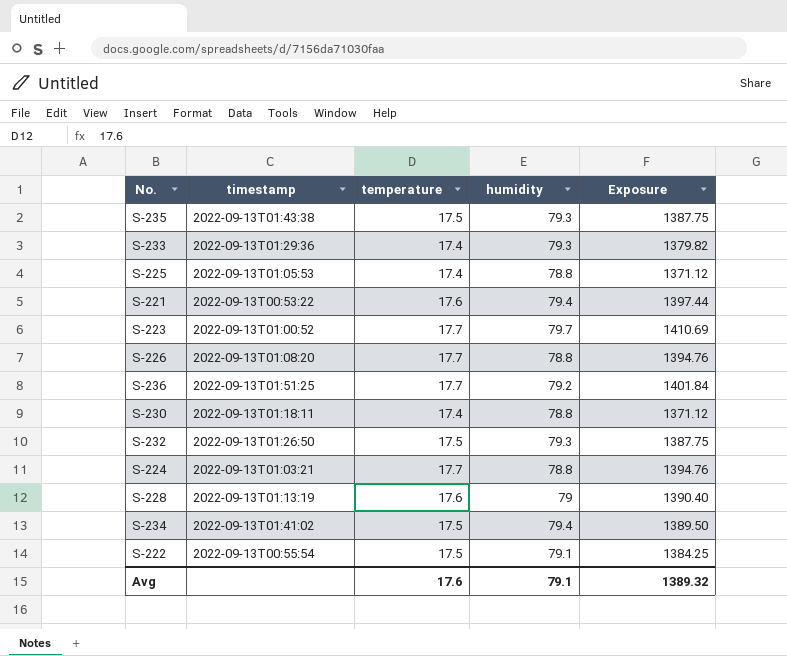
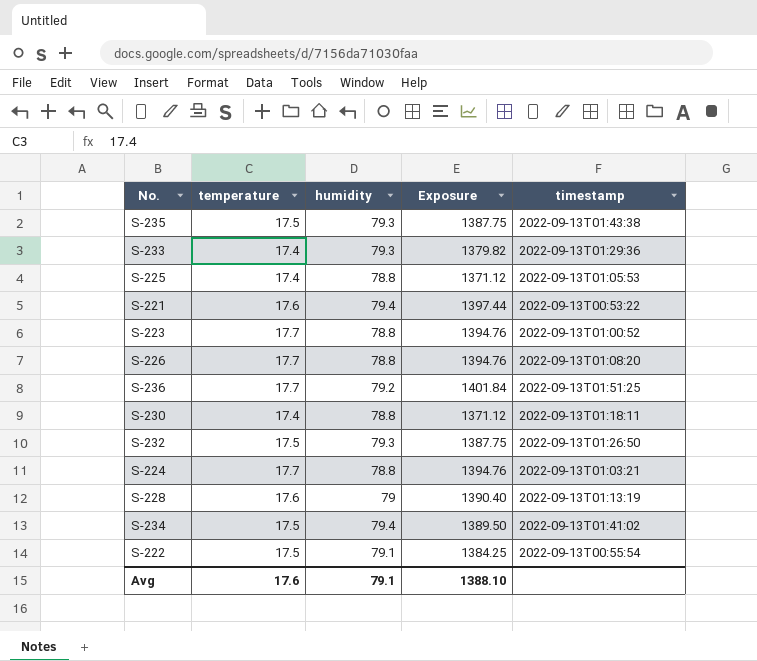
column timestamp | position: 2 -> 5
S-223 | humidity: 79.7 -> 78.8
S-223 | Exposure: 1410.69 -> 1394.76
Avg | Exposure: 1389.32 -> 1388.10

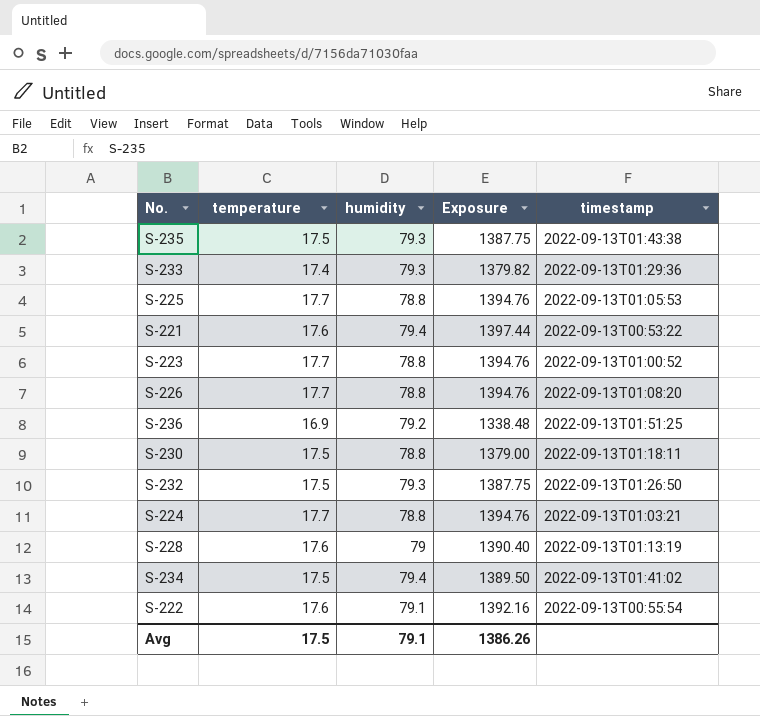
S-225 | temperature: 17.4 -> 17.7
S-225 | Exposure: 1371.12 -> 1394.76
S-236 | temperature: 17.7 -> 16.9
S-236 | Exposure: 1401.84 -> 1338.48
S-230 | temperature: 17.4 -> 17.5
S-230 | Exposure: 1371.12 -> 1379.00
S-222 | temperature: 17.5 -> 17.6
S-222 | Exposure: 1384.25 -> 1392.16
Avg | temperature: 17.6 -> 17.5
Avg | Exposure: 1388.10 -> 1386.26

